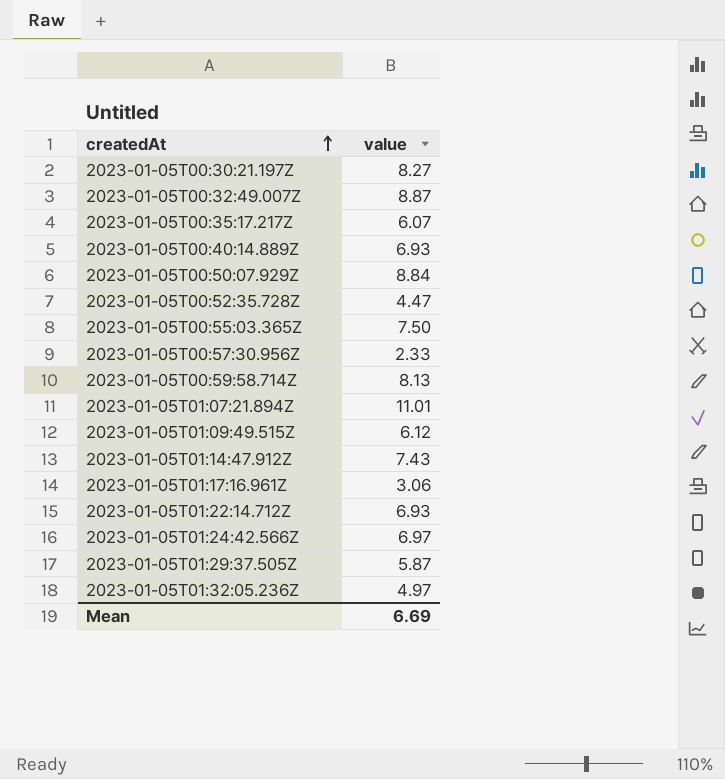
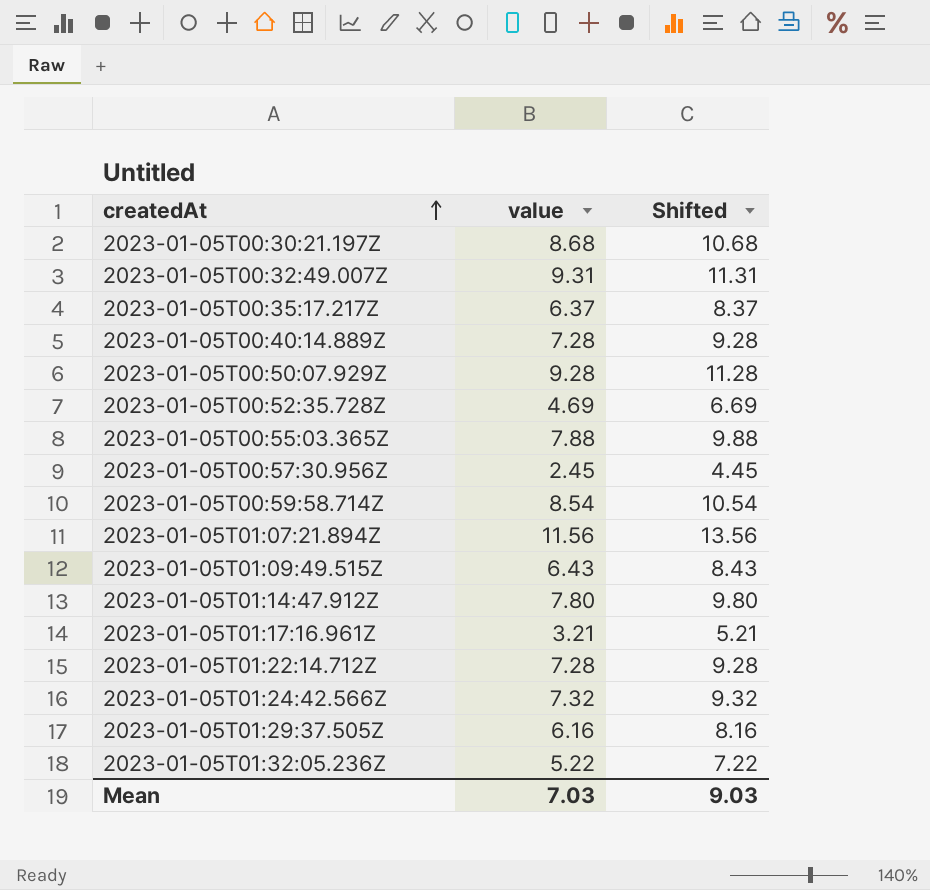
column Shifted | formula: none -> [value] + 2
2023-01-05T00:30:21.197Z | value: 8.27 -> 8.68
2023-01-05T00:32:49.007Z | value: 8.87 -> 9.31
2023-01-05T00:35:17.217Z | value: 6.07 -> 6.37
2023-01-05T00:40:14.889Z | value: 6.93 -> 7.28
2023-01-05T00:50:07.929Z | value: 8.84 -> 9.28
2023-01-05T00:52:35.728Z | value: 4.47 -> 4.69
2023-01-05T00:55:03.365Z | value: 7.50 -> 7.88
2023-01-05T00:57:30.956Z | value: 2.33 -> 2.45
2023-01-05T00:59:58.714Z | value: 8.13 -> 8.54
2023-01-05T01:07:21.894Z | value: 11.01 -> 11.56
2023-01-05T01:09:49.515Z | value: 6.12 -> 6.43
2023-01-05T01:14:47.912Z | value: 7.43 -> 7.80
2023-01-05T01:17:16.961Z | value: 3.06 -> 3.21
2023-01-05T01:22:14.712Z | value: 6.93 -> 7.28
2023-01-05T01:24:42.566Z | value: 6.97 -> 7.32
2023-01-05T01:29:37.505Z | value: 5.87 -> 6.16
2023-01-05T01:32:05.236Z | value: 4.97 -> 5.22
Mean | value: 6.69 -> 7.03

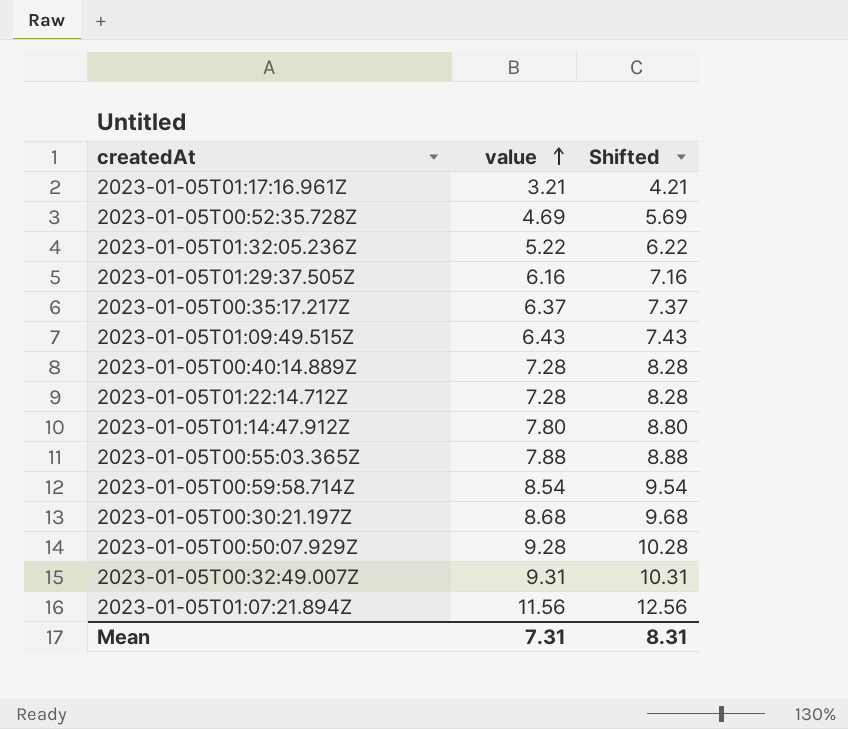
row order: createdAt ascending -> value ascending
column Shifted | formula: [value] + 2 -> [value] + 1
row 2023-01-05T00:57:30.956Z: 2.45 | 4.45 -> none
row 2023-01-05T01:24:42.566Z: 7.32 | 9.32 -> none
Mean | value: 7.03 -> 7.31
Mean | Shifted: 9.03 -> 8.31

